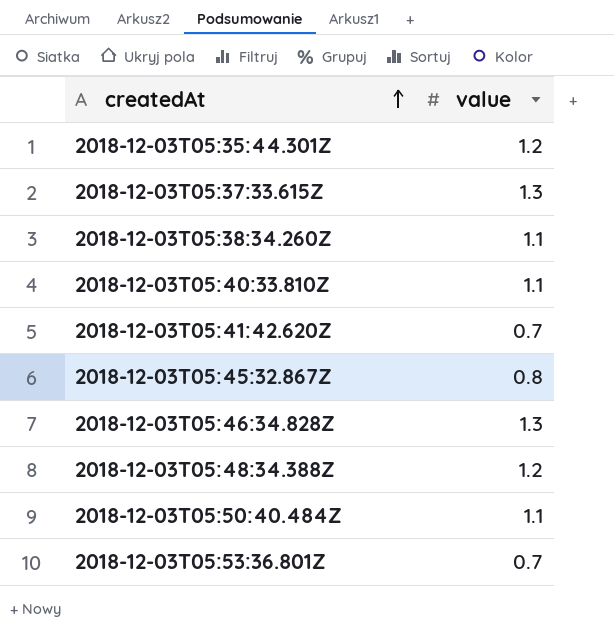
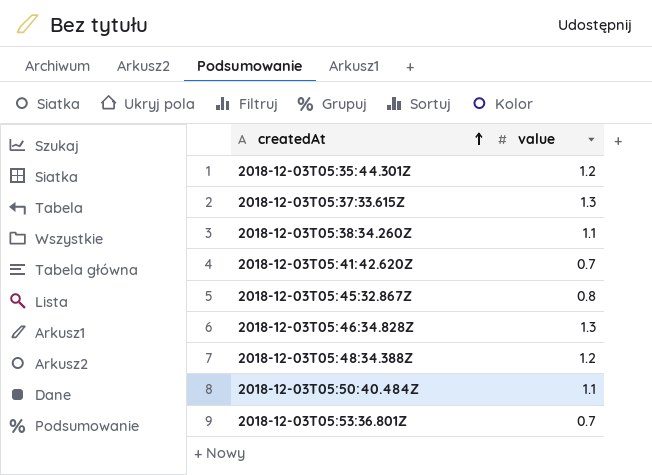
row 2018-12-03T05:40:33.810Z: 1.1 -> none

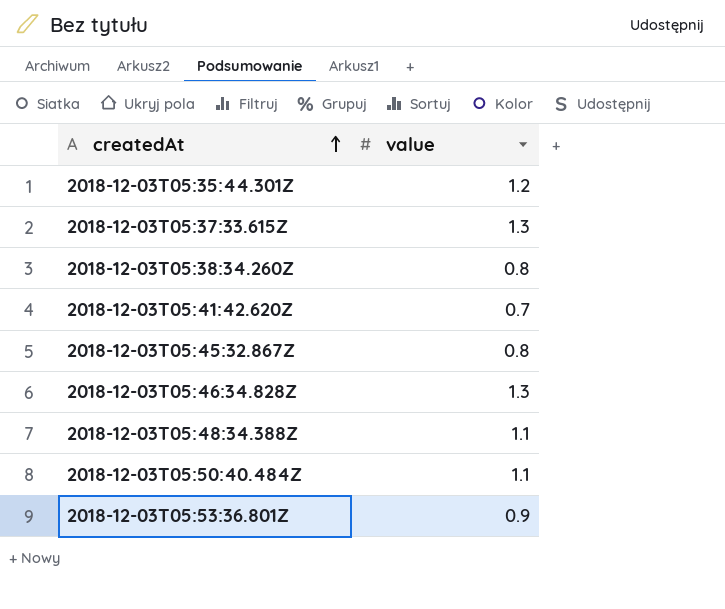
2018-12-03T05:38:34.260Z | value: 1.1 -> 0.8
2018-12-03T05:48:34.388Z | value: 1.2 -> 1.1
2018-12-03T05:53:36.801Z | value: 0.7 -> 0.9

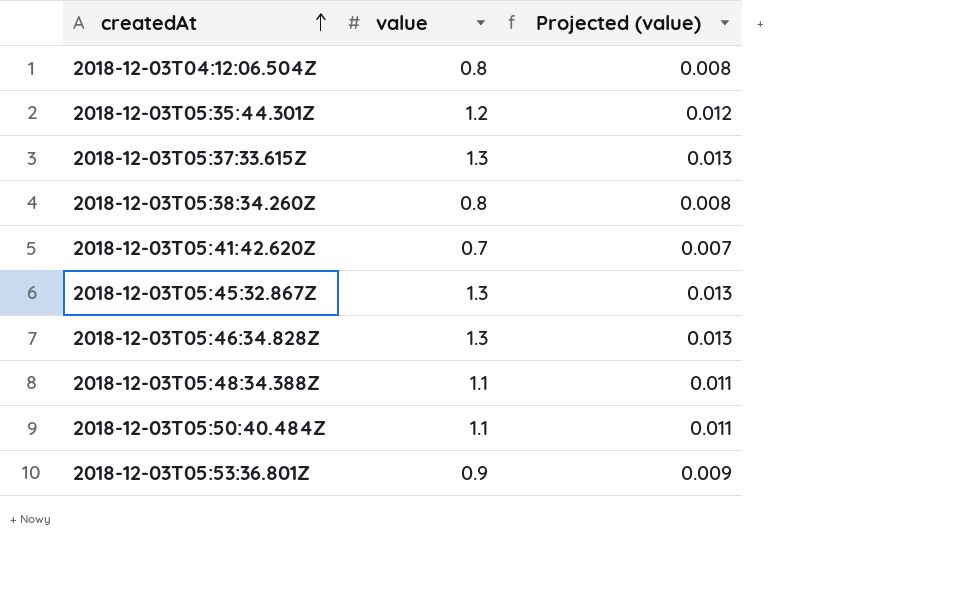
column Projected (value) | formula: none -> [value] * 0.01
row 2018-12-03T04:12:06.504Z: none -> 0.8 | 0.008
2018-12-03T05:45:32.867Z | value: 0.8 -> 1.3

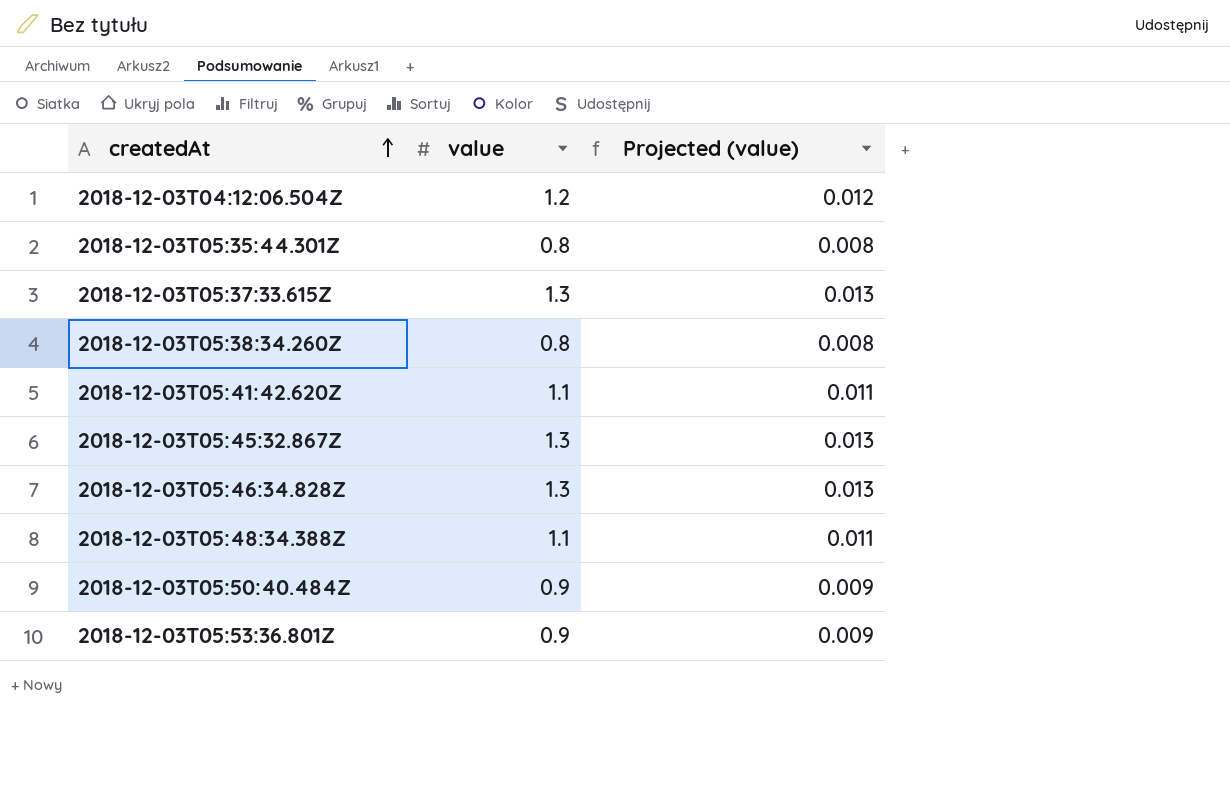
2018-12-03T04:12:06.504Z | value: 0.8 -> 1.2
2018-12-03T04:12:06.504Z | Projected (value): 0.008 -> 0.012
2018-12-03T05:35:44.301Z | value: 1.2 -> 0.8
2018-12-03T05:35:44.301Z | Projected (value): 0.012 -> 0.008
2018-12-03T05:41:42.620Z | value: 0.7 -> 1.1
2018-12-03T05:41:42.620Z | Projected (value): 0.007 -> 0.011
2018-12-03T05:50:40.484Z | value: 1.1 -> 0.9
2018-12-03T05:50:40.484Z | Projected (value): 0.011 -> 0.009

